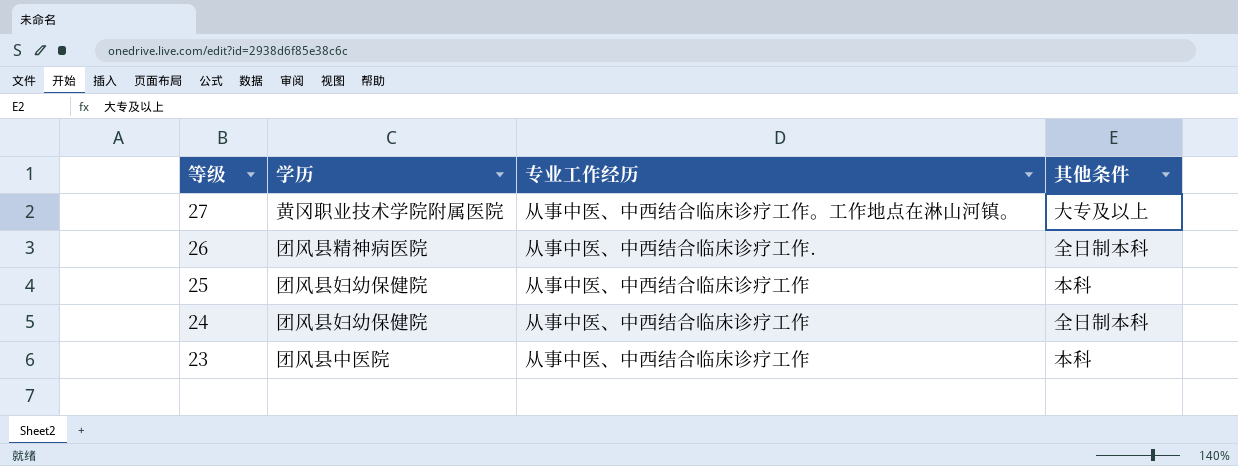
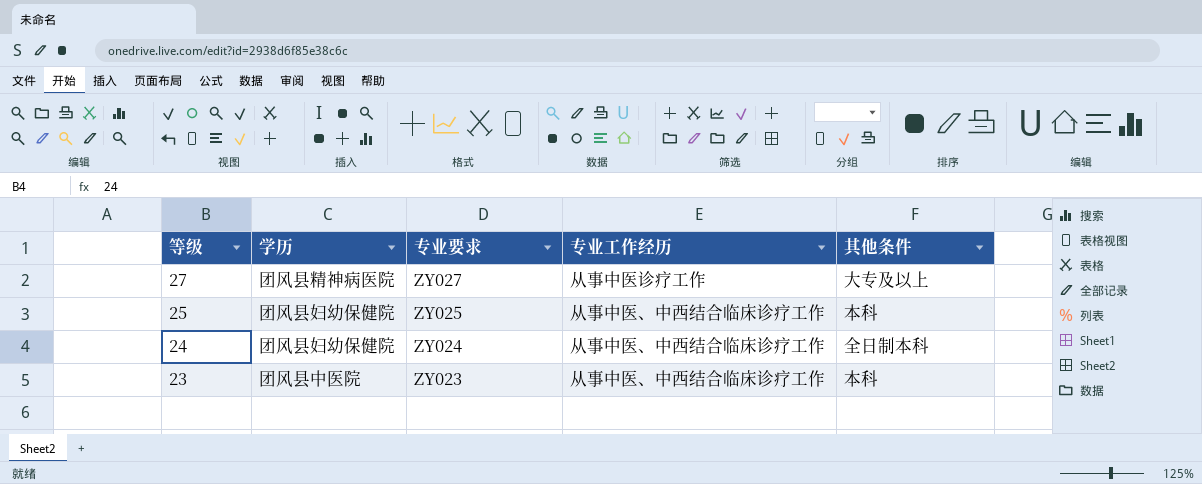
column 专业要求 | position: none -> 3
row 26: 团风县精神病医院 | 从事中医、中西结合临床诊疗工作. | 全日制本科 -> none
27 | 学历: 黄冈职业技术学院附属医院 -> 团风县精神病医院
27 | 专业工作经历: 从事中医、中西结合临床诊疗工作。工作地点在淋山河镇。 -> 从事中医诊疗工作

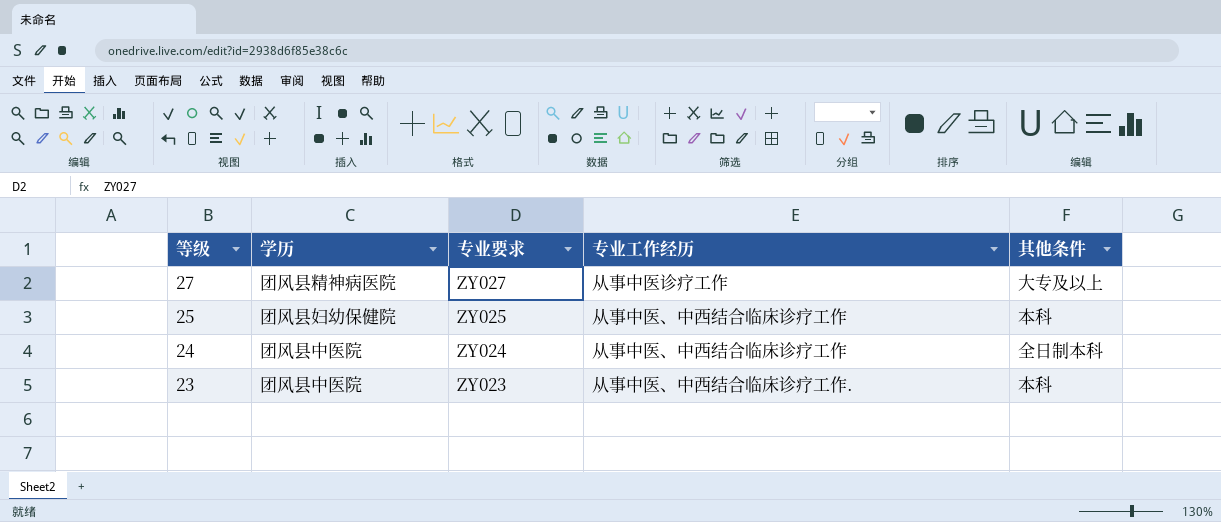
24 | 学历: 团风县妇幼保健院 -> 团风县中医院
23 | 专业工作经历: 从事中医、中西结合临床诊疗工作 -> 从事中医、中西结合临床诊疗工作.

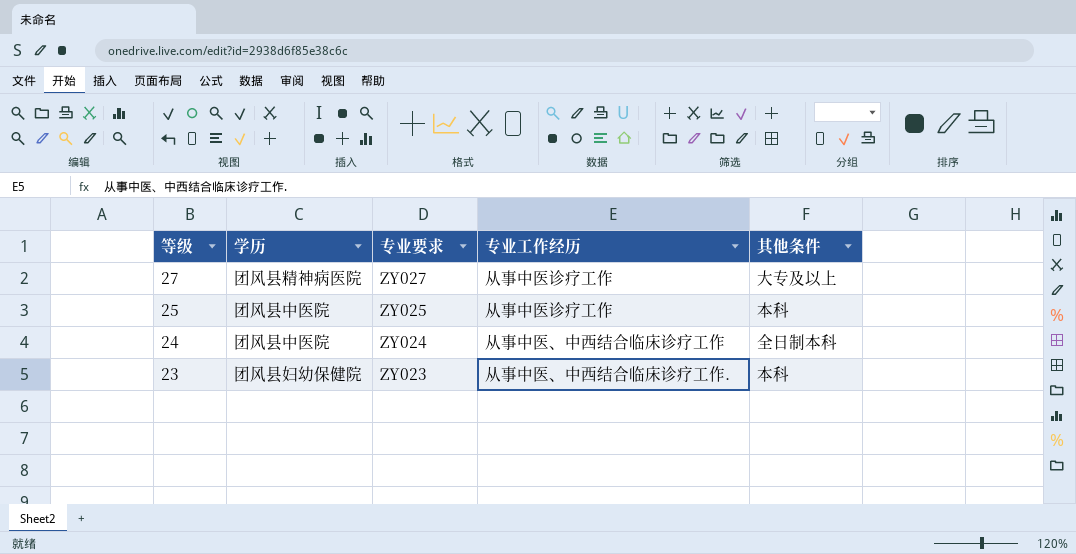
25 | 学历: 团风县妇幼保健院 -> 团风县中医院
25 | 专业工作经历: 从事中医、中西结合临床诊疗工作 -> 从事中医诊疗工作
23 | 学历: 团风县中医院 -> 团风县妇幼保健院

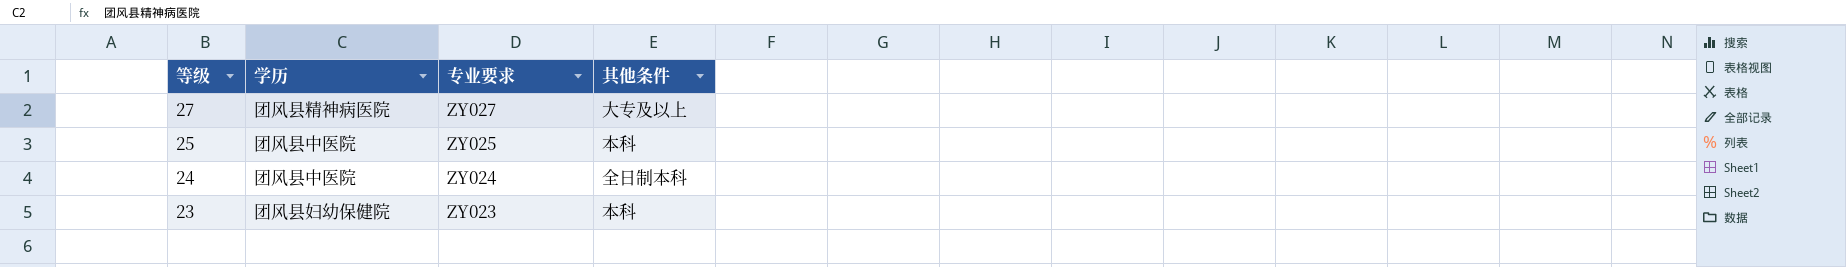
column 专业工作经历 | position: 4 -> none

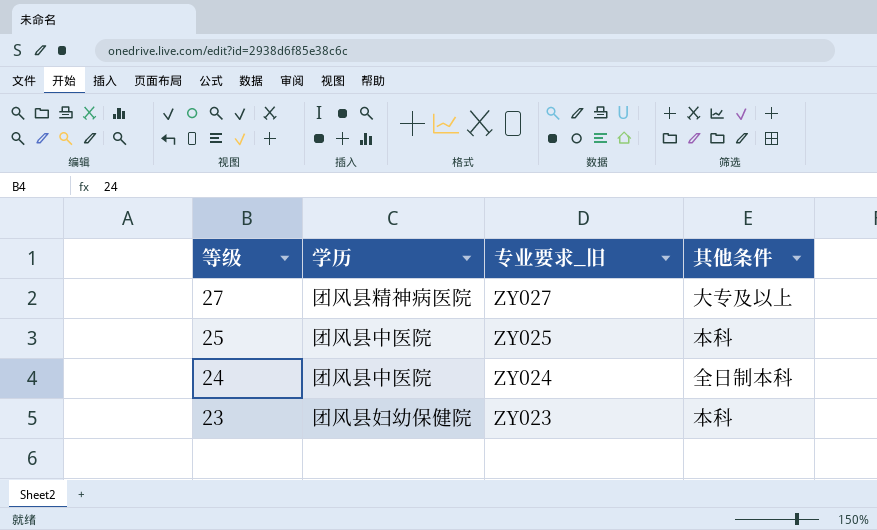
column name: 专业要求 -> 专业要求_旧

